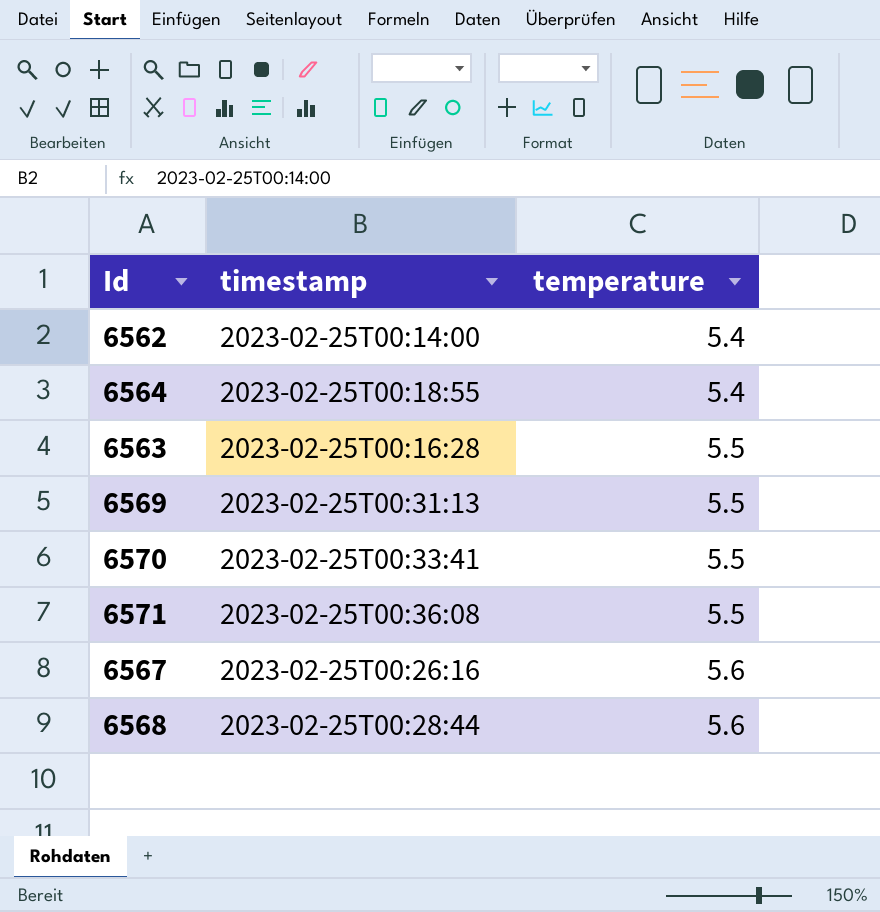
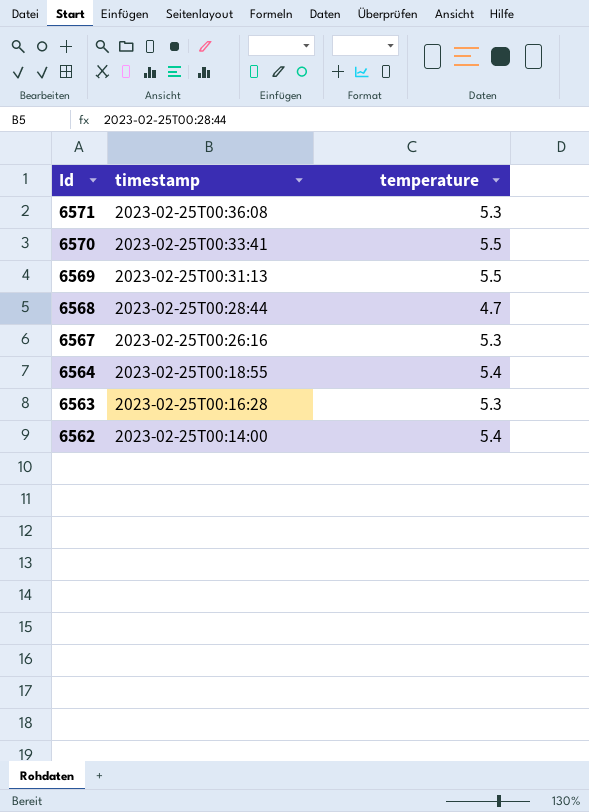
row order: temperature ascending -> Id descending
6571 | temperature: 5.5 -> 5.3
6568 | temperature: 5.6 -> 4.7
6567 | temperature: 5.6 -> 5.3
6563 | temperature: 5.5 -> 5.3

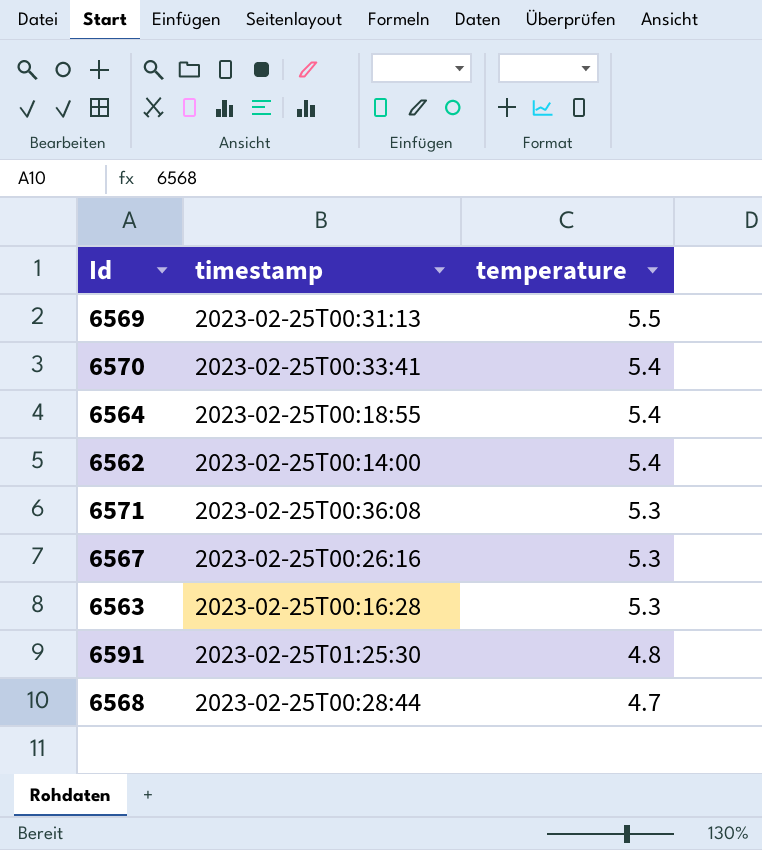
row order: Id descending -> temperature descending
6570 | temperature: 5.5 -> 5.4
row 6591: none -> 2023-02-25T01:25:30 | 4.8

